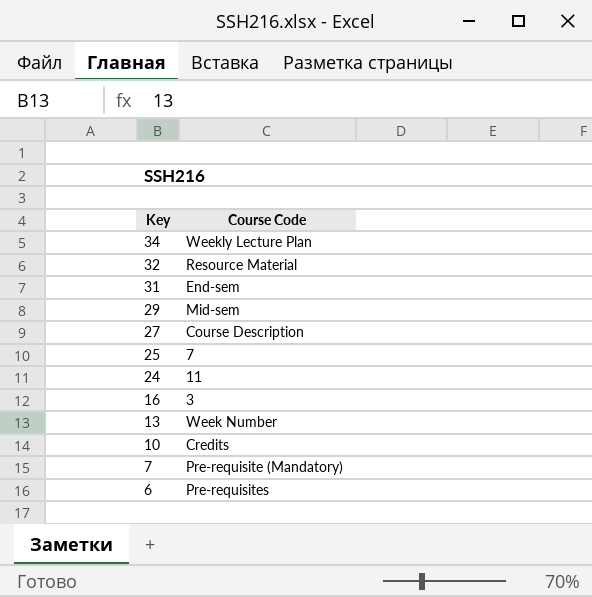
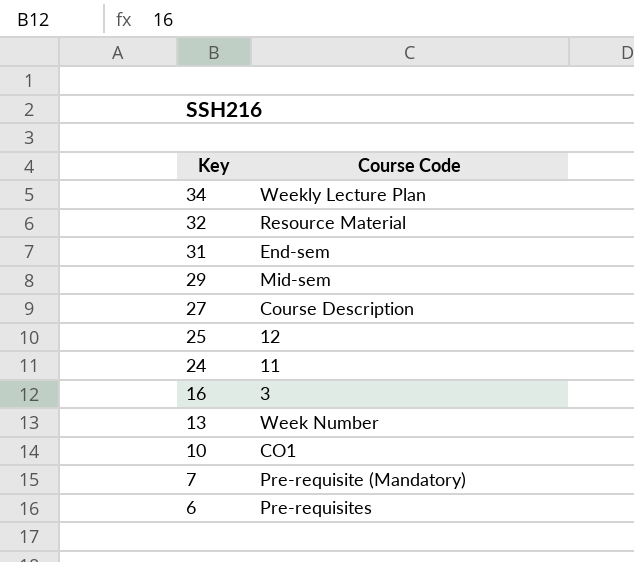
25 | Course Code: 7 -> 12
10 | Course Code: Credits -> CO1

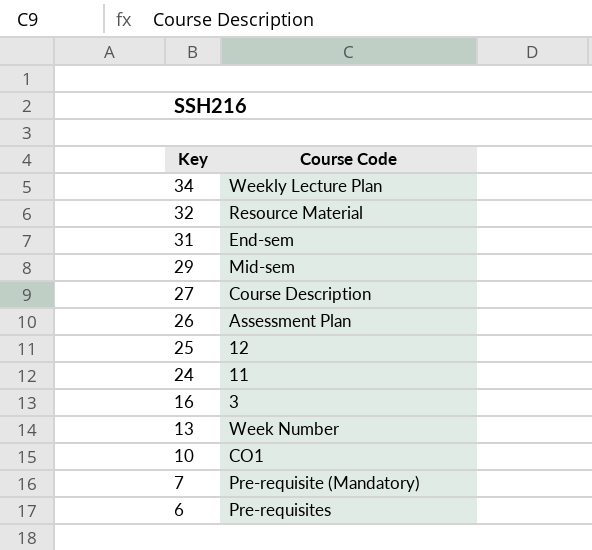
row 26: none -> Assessment Plan

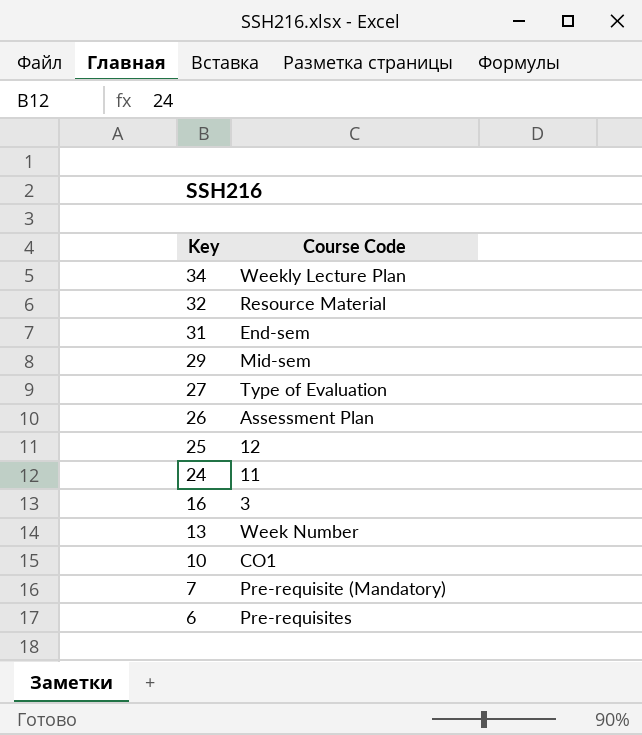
27 | Course Code: Course Description -> Type of Evaluation

